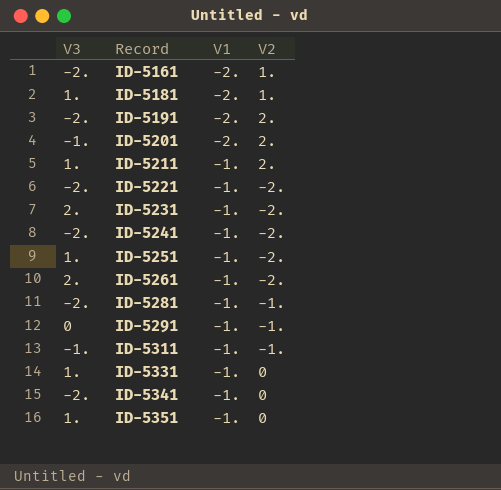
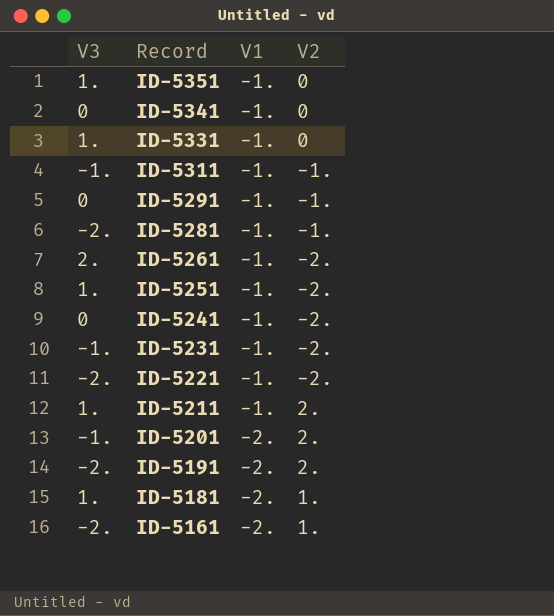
row order: Record ascending -> Record descending
ID-5341 | V3: -2. -> 0
ID-5241 | V3: -2. -> 0
ID-5231 | V3: 2. -> -1.

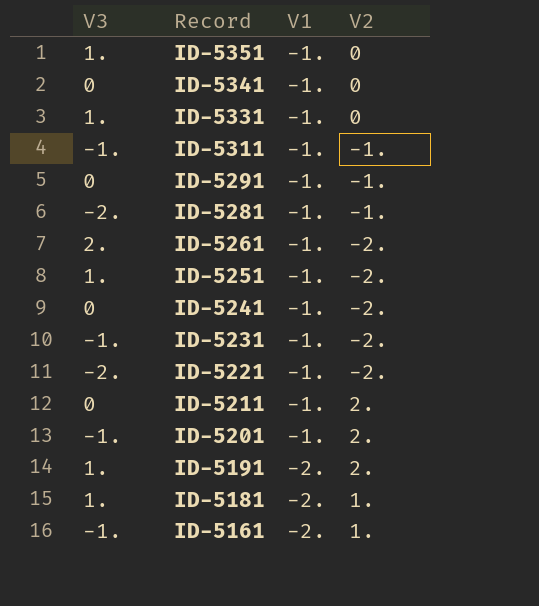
ID-5211 | V3: 1. -> 0
ID-5201 | V1: -2. -> -1.
ID-5191 | V3: -2. -> 1.
ID-5161 | V3: -2. -> -1.

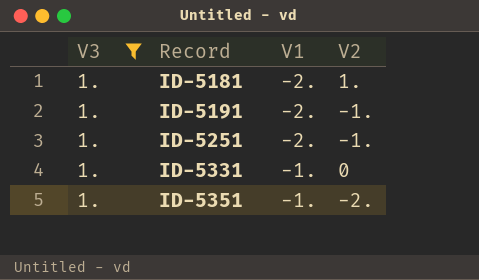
filter: none -> V3 = 1.
row order: Record descending -> Record ascending
ID-5191 | V2: 2. -> -1.
ID-5251 | V1: -1. -> -2.
ID-5251 | V2: -2. -> -1.
ID-5351 | V2: 0 -> -2.

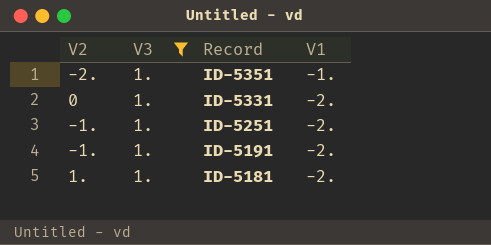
row order: Record ascending -> Record descending
column V2 | position: 4 -> 1
ID-5331 | V1: -1. -> -2.

